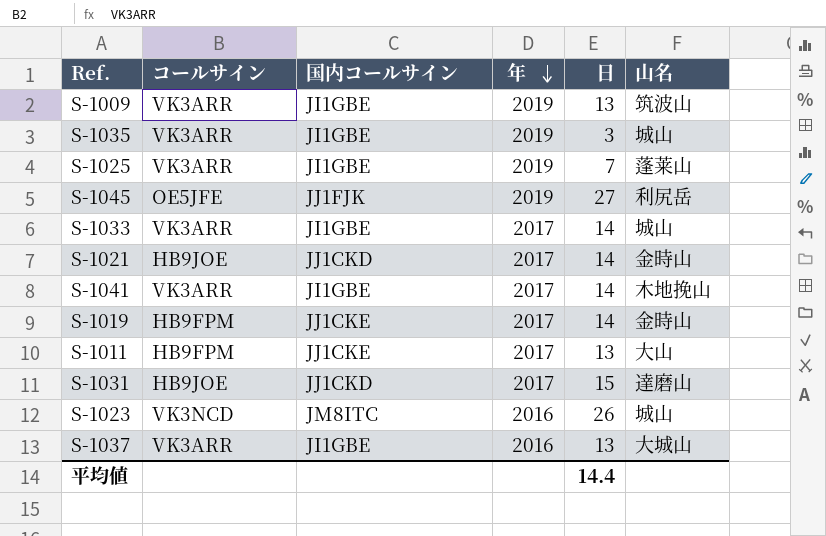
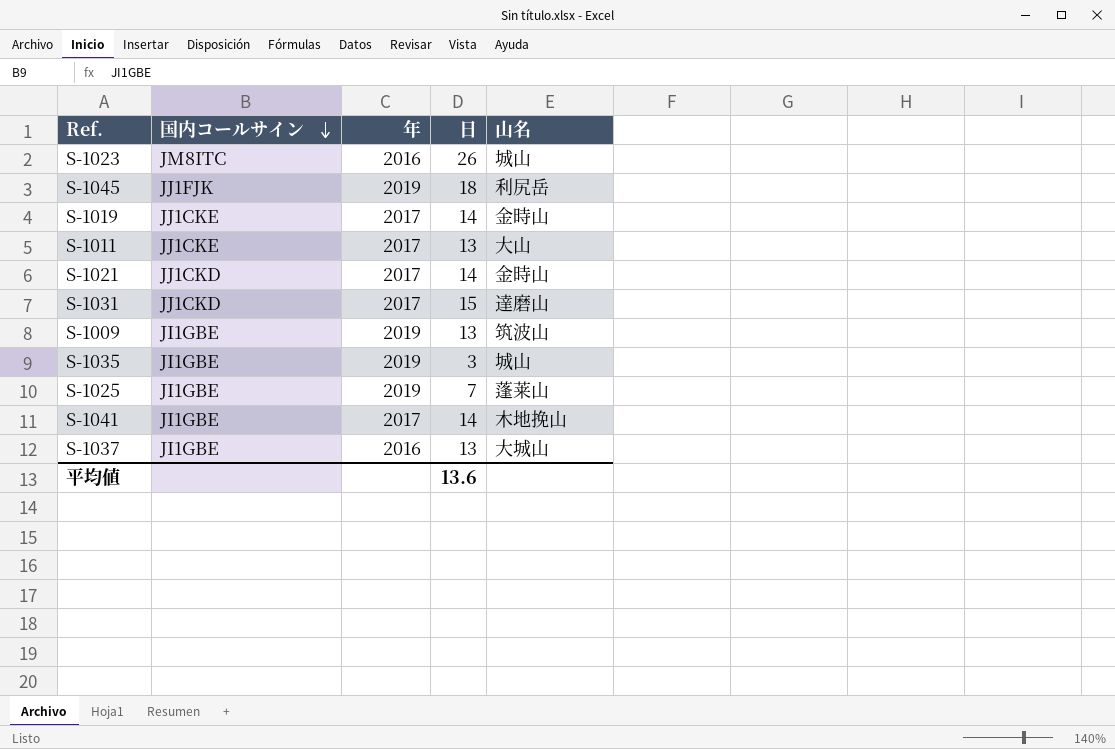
row order: 年 descending -> 国内コールサイン descending
column コールサイン | position: 2 -> none
row S-1033: VK3ARR | JI1GBE | 2017 | 14 | 城山 -> none
S-1045 | 日: 27 -> 18
平均値 | 日: 14.4 -> 13.6

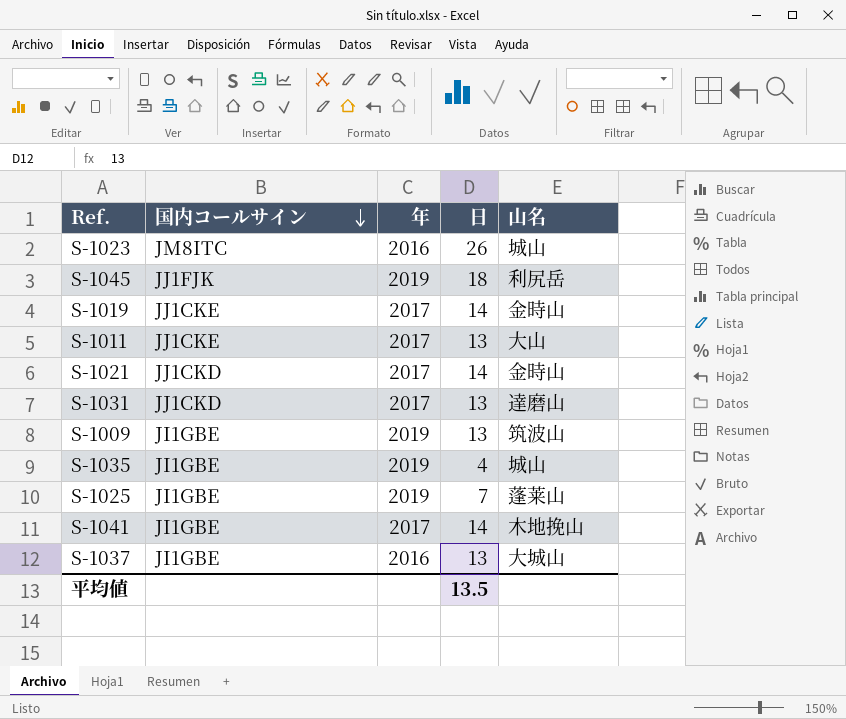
S-1031 | 日: 15 -> 13
S-1035 | 日: 3 -> 4
平均値 | 日: 13.6 -> 13.5

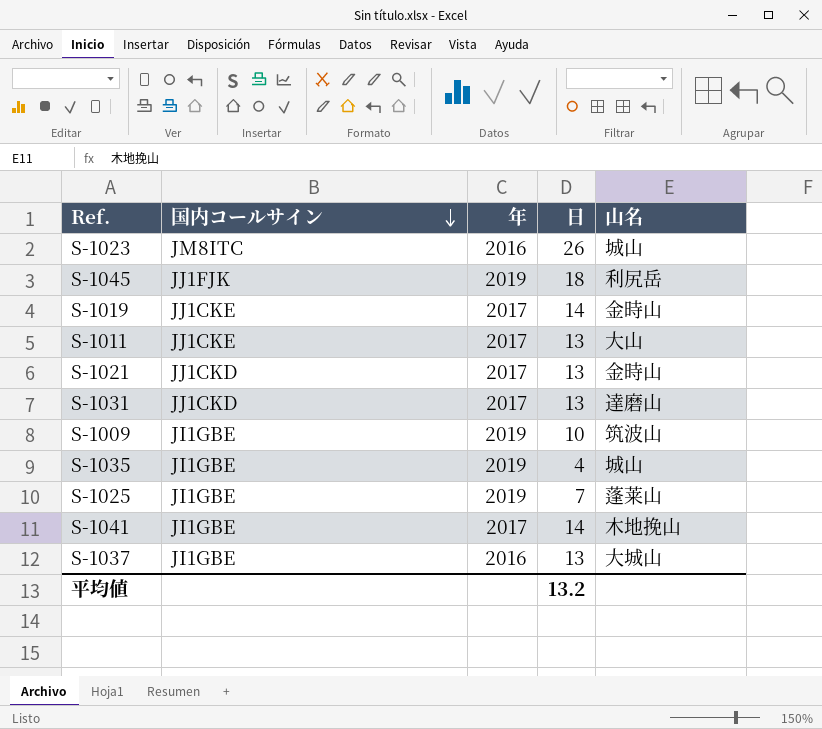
S-1021 | 日: 14 -> 13
S-1009 | 日: 13 -> 10
平均値 | 日: 13.5 -> 13.2

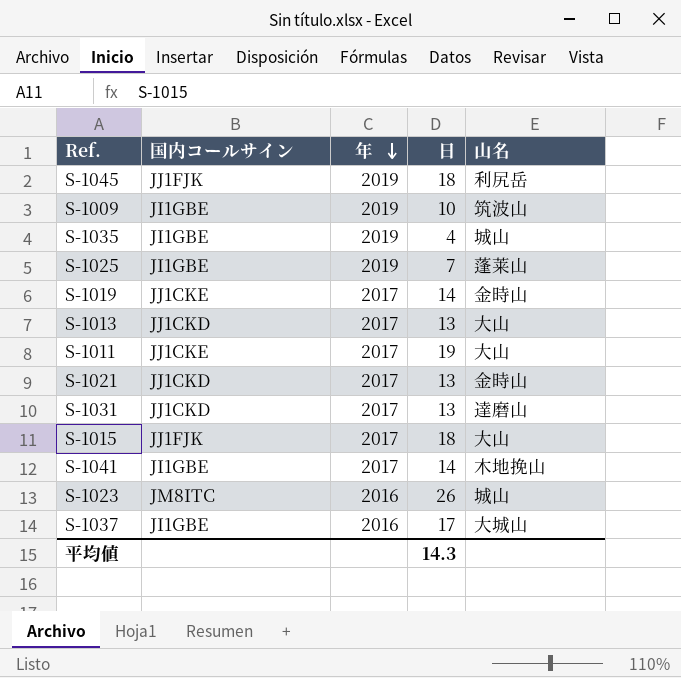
row order: 国内コールサイン descending -> 年 descending
row S-1013: none -> JJ1CKD | 2017 | 13 | 大山
S-1011 | 日: 13 -> 19
row S-1015: none -> JJ1FJK | 2017 | 18 | 大山
S-1037 | 日: 13 -> 17
平均値 | 日: 13.2 -> 14.3

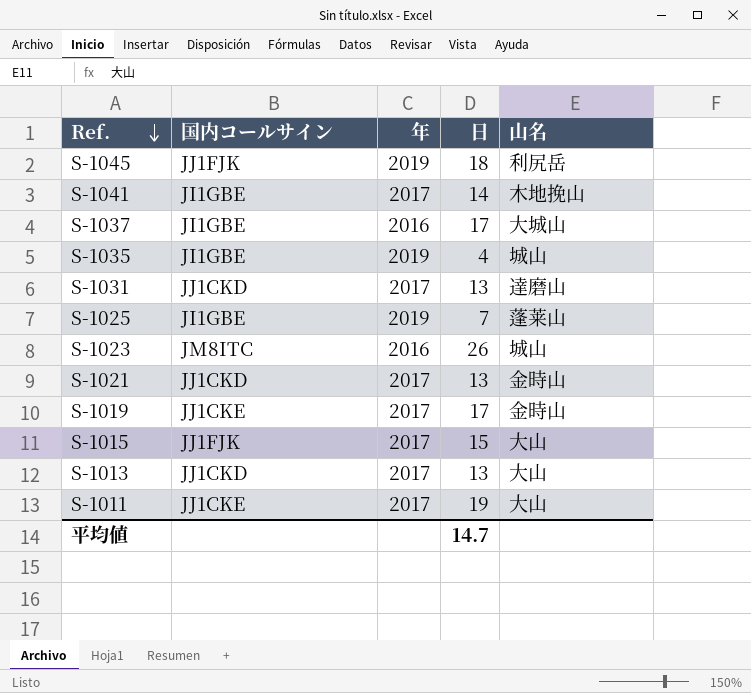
row order: 年 descending -> Ref. descending
row S-1009: JI1GBE | 2019 | 10 | 筑波山 -> none
S-1019 | 日: 14 -> 17
S-1015 | 日: 18 -> 15
平均値 | 日: 14.3 -> 14.7

